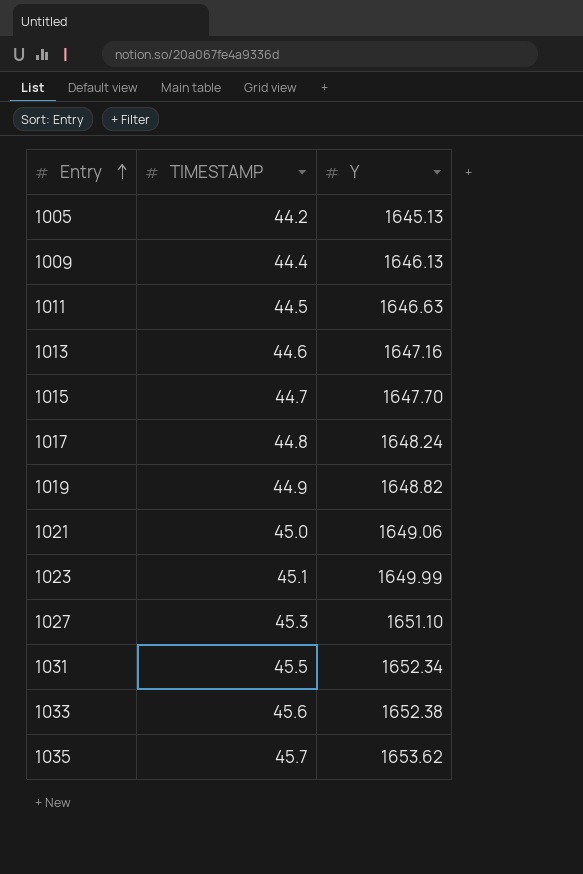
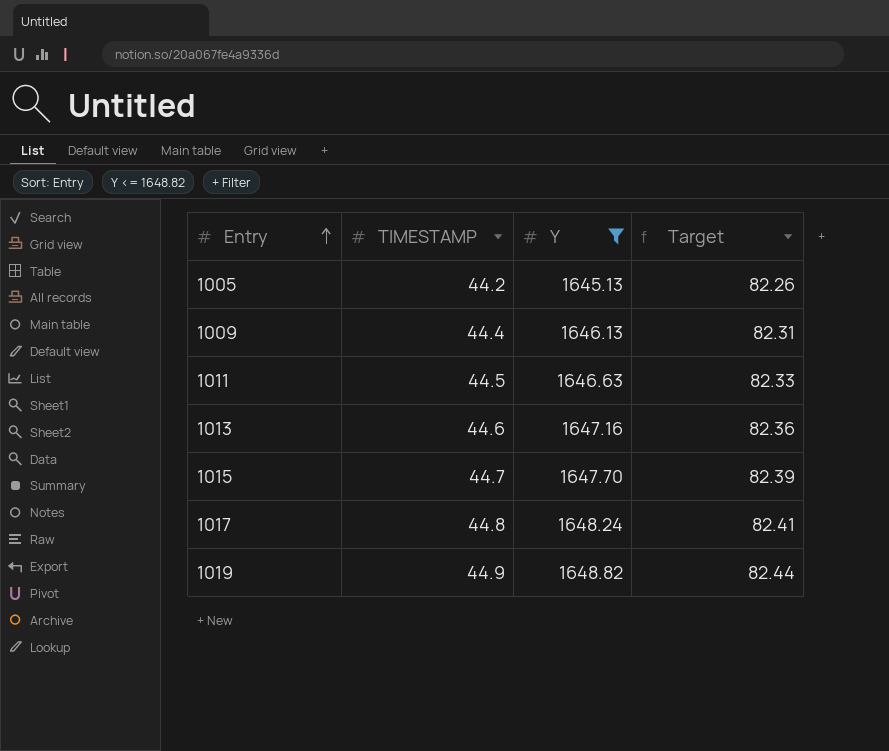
filter: none -> Y <= 1648.82
column Target | formula: none -> [Y] * 0.05

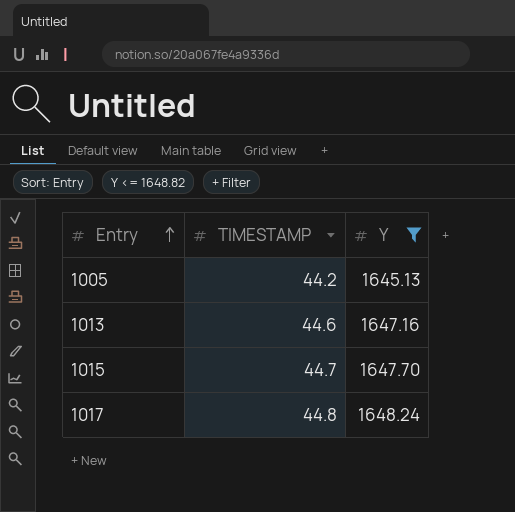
column Target | formula: [Y] * 0.05 -> none
row 1009: 44.4 | 1646.13 | 82.31 -> none
row 1011: 44.5 | 1646.63 | 82.33 -> none
row 1019: 44.9 | 1648.82 | 82.44 -> none

